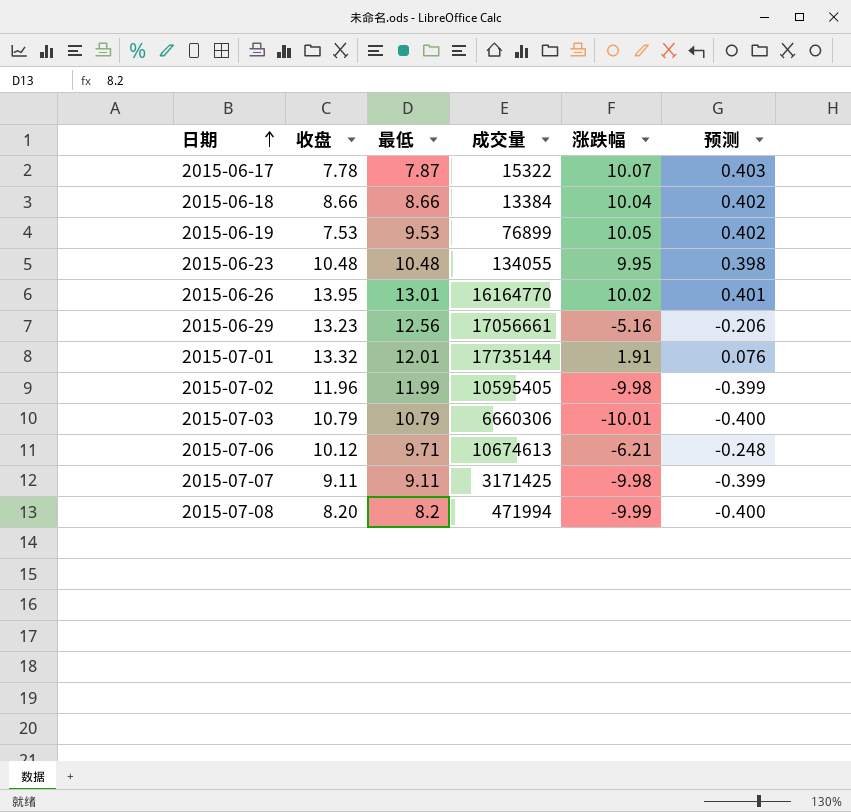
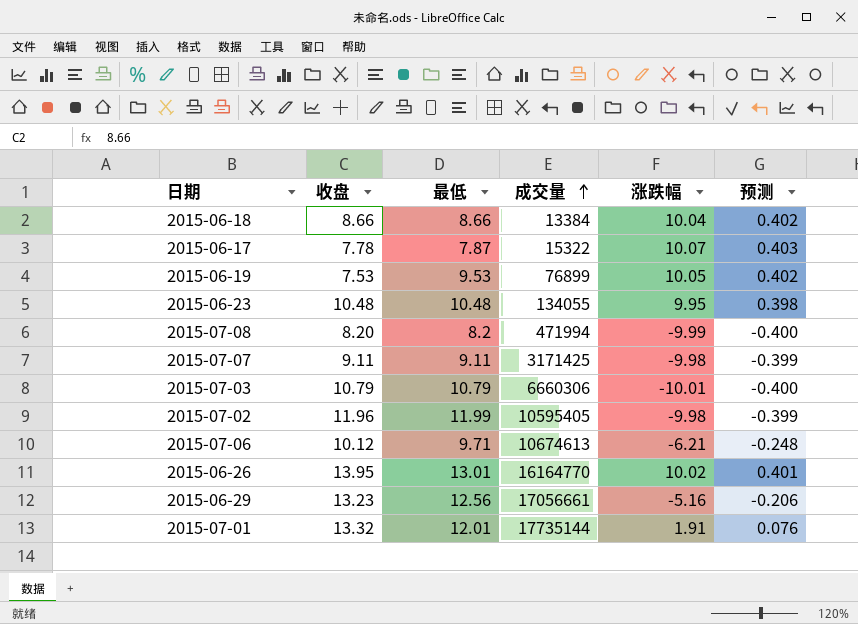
row order: 日期 ascending -> 成交量 ascending

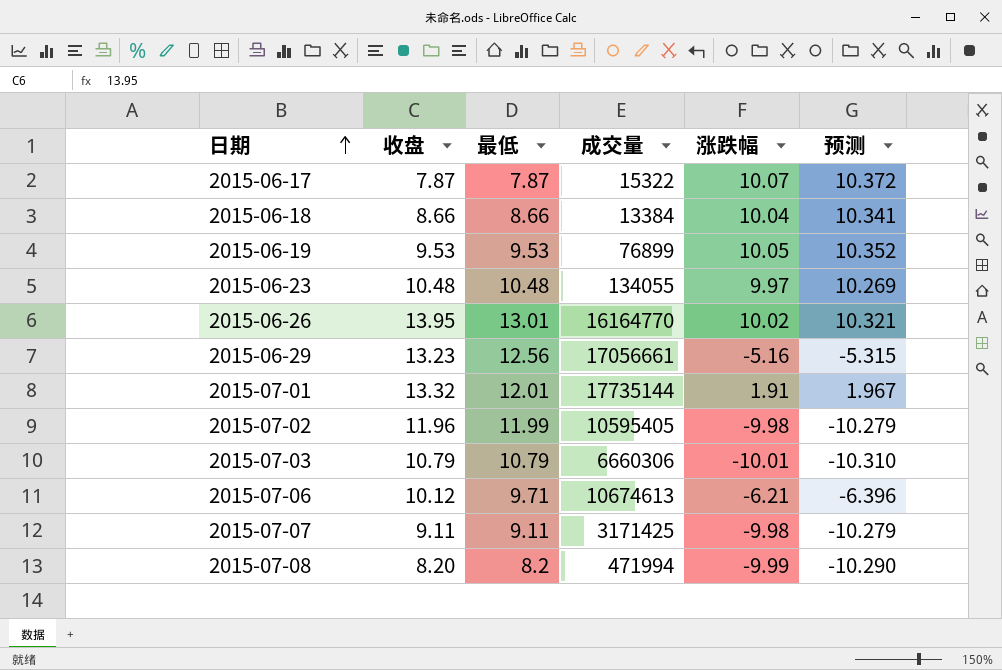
row order: 成交量 ascending -> 日期 ascending
column 预测 | formula: [涨跌幅] * 0.04 -> [涨跌幅] * 1.03
2015-06-17 | 收盘: 7.78 -> 7.87
2015-06-19 | 收盘: 7.53 -> 9.53
2015-06-23 | 涨跌幅: 9.95 -> 9.97

